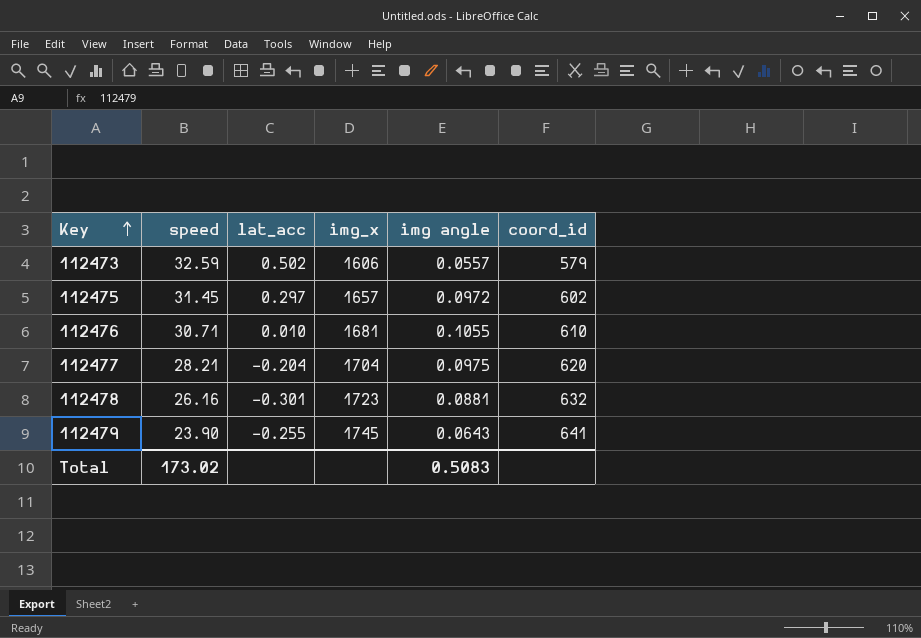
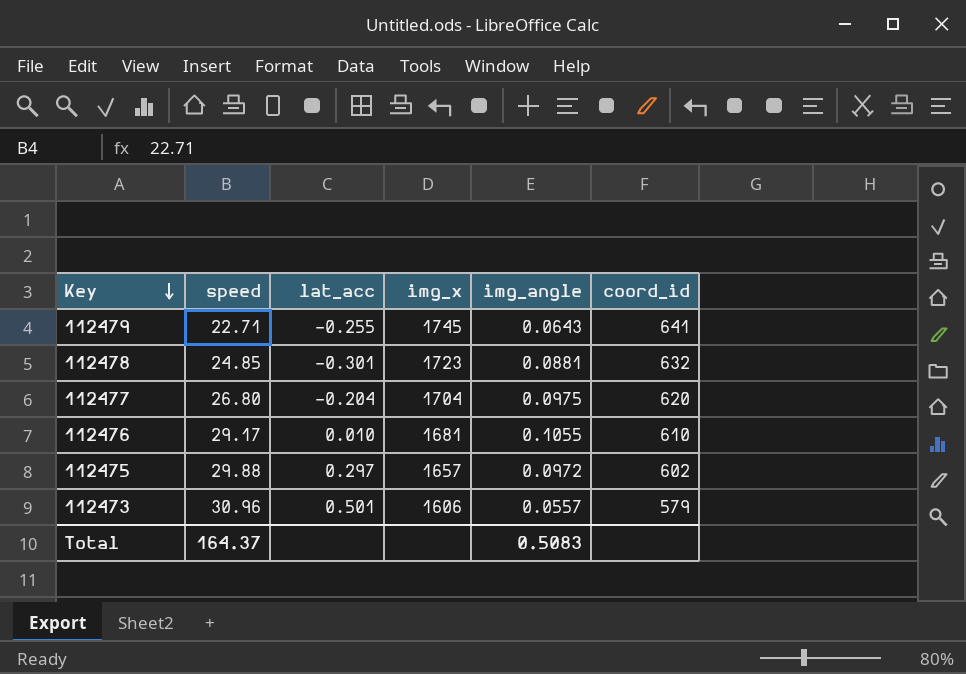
row order: Key ascending -> Key descending
column name: img angle -> img_angle
112479 | speed: 23.90 -> 22.71
112478 | speed: 26.16 -> 24.85
112477 | speed: 28.21 -> 26.80
112476 | speed: 30.71 -> 29.17
112475 | speed: 31.45 -> 29.88
112473 | speed: 32.59 -> 30.96
112473 | lat_acc: 0.502 -> 0.501
Total | speed: 173.02 -> 164.37

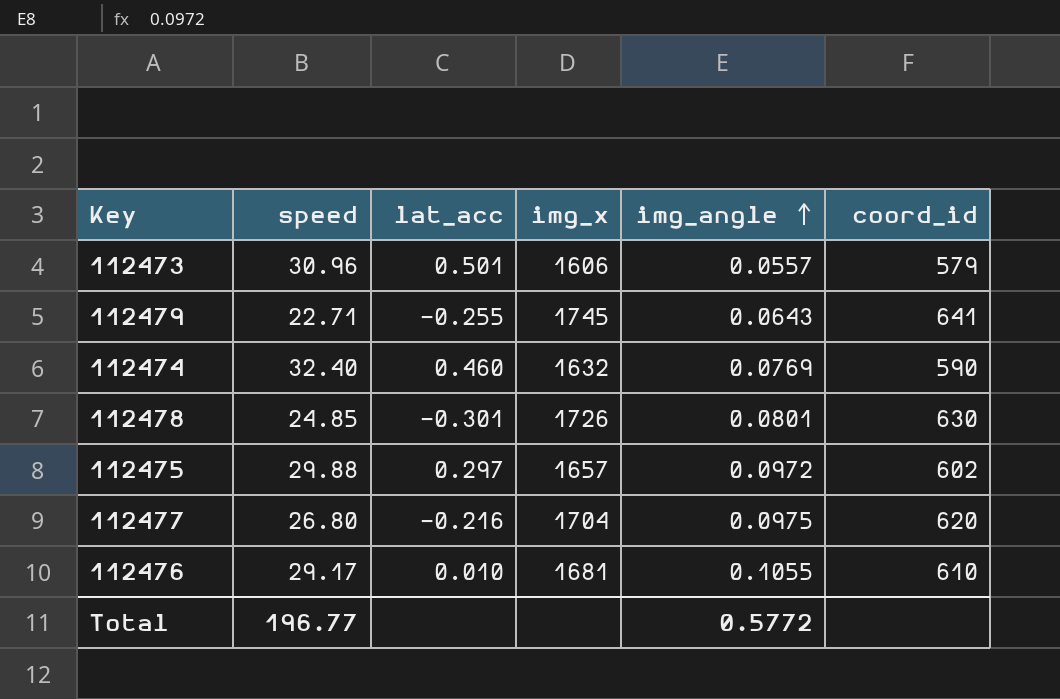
row order: Key descending -> img_angle ascending
row 112474: none -> 32.40 | 0.460 | 1632 | 0.0769 | 590
112478 | img_x: 1723 -> 1726
112478 | img_angle: 0.0881 -> 0.0801
112478 | coord_id: 632 -> 630
112477 | lat_acc: -0.204 -> -0.216
Total | speed: 164.37 -> 196.77
Total | img_angle: 0.5083 -> 0.5772

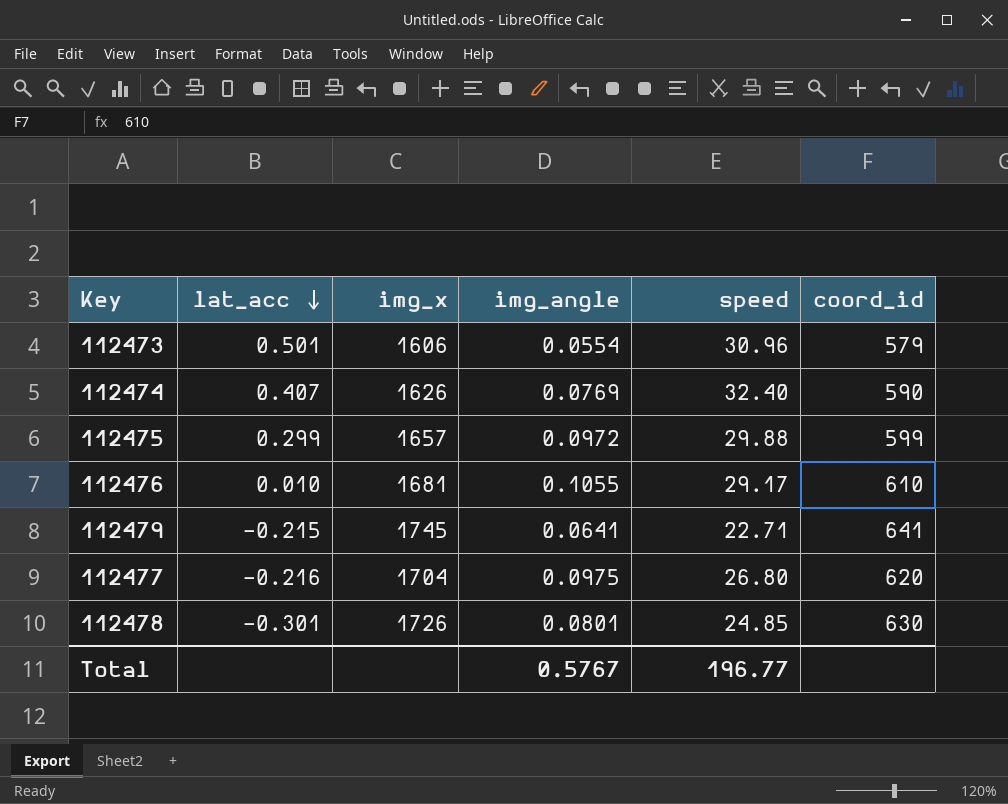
row order: img_angle ascending -> lat_acc descending
column speed | position: 2 -> 5
112473 | img_angle: 0.0557 -> 0.0554
112474 | lat_acc: 0.460 -> 0.407
112474 | img_x: 1632 -> 1626
112475 | lat_acc: 0.297 -> 0.299
112475 | coord_id: 602 -> 599
112479 | lat_acc: -0.255 -> -0.215
112479 | img_angle: 0.0643 -> 0.0641
Total | img_angle: 0.5772 -> 0.5767

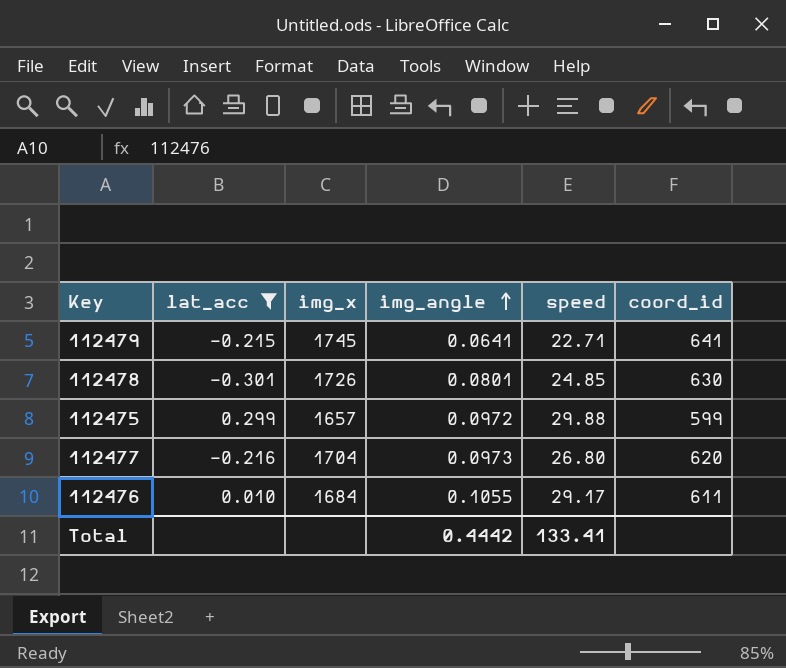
filter: none -> lat_acc <= 0.299
row order: lat_acc descending -> img_angle ascending
112477 | img_angle: 0.0975 -> 0.0973
112476 | img_x: 1681 -> 1684
112476 | coord_id: 610 -> 611
Total | img_angle: 0.5767 -> 0.4442
Total | speed: 196.77 -> 133.41

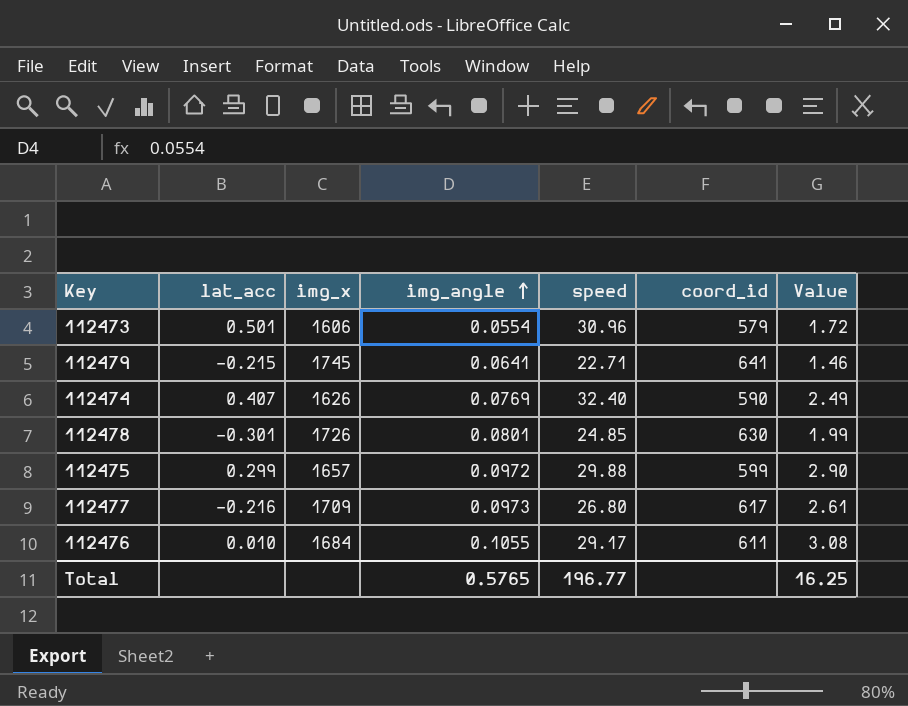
filter: lat_acc <= 0.299 -> none
column Value | formula: none -> [img_angle] * [speed]
112477 | img_x: 1704 -> 1709
112477 | coord_id: 620 -> 617
Total | img_angle: 0.4442 -> 0.5765
Total | speed: 133.41 -> 196.77

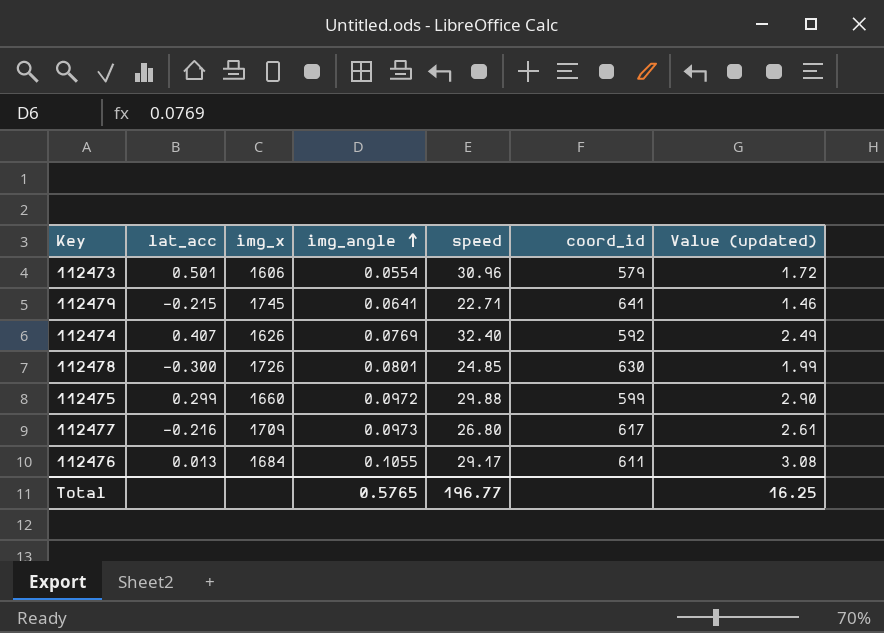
column name: Value -> Value (updated)
112474 | coord_id: 590 -> 592
112478 | lat_acc: -0.301 -> -0.300
112475 | img_x: 1657 -> 1660
112476 | lat_acc: 0.010 -> 0.013

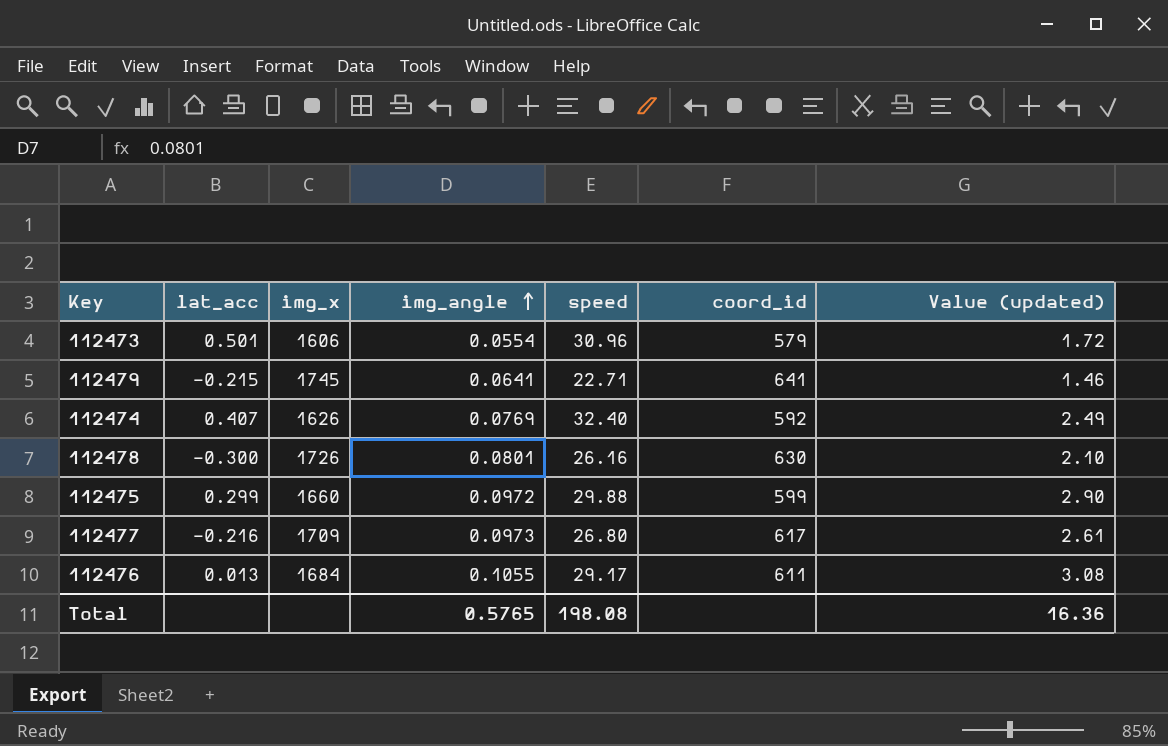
112478 | speed: 24.85 -> 26.16
112478 | Value (updated): 1.99 -> 2.10
Total | speed: 196.77 -> 198.08
Total | Value (updated): 16.25 -> 16.36

